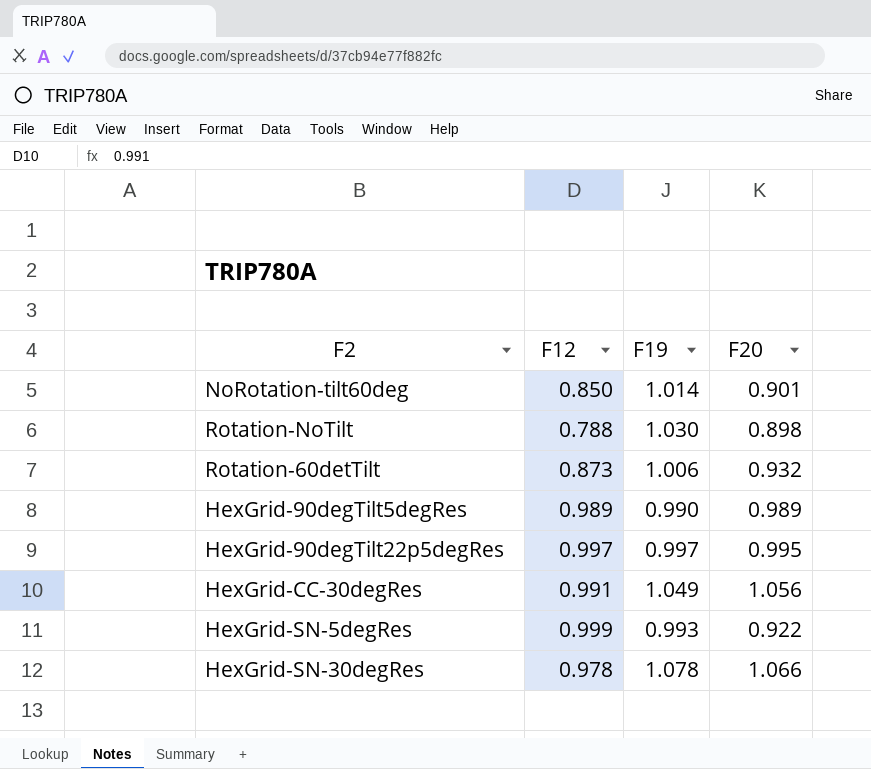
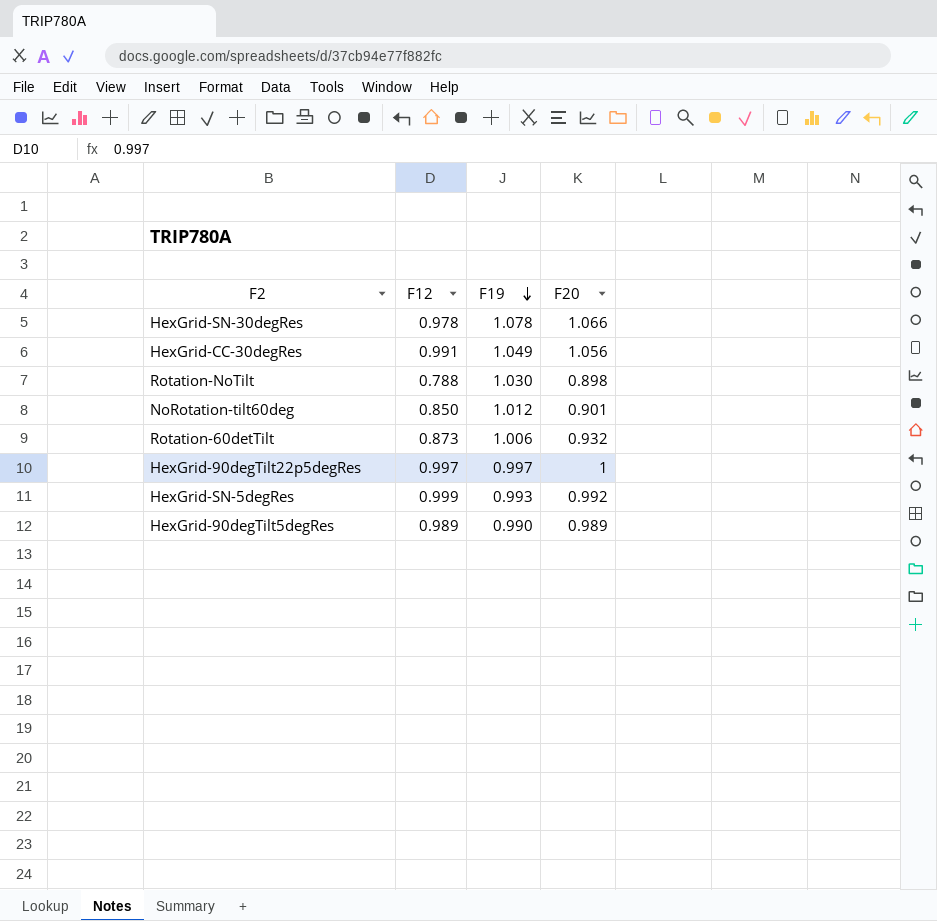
row order: none -> F19 descending
NoRotation-tilt60deg | F19: 1.014 -> 1.012
HexGrid-90degTilt22p5degRes | F20: 0.995 -> 1
HexGrid-SN-5degRes | F20: 0.922 -> 0.992

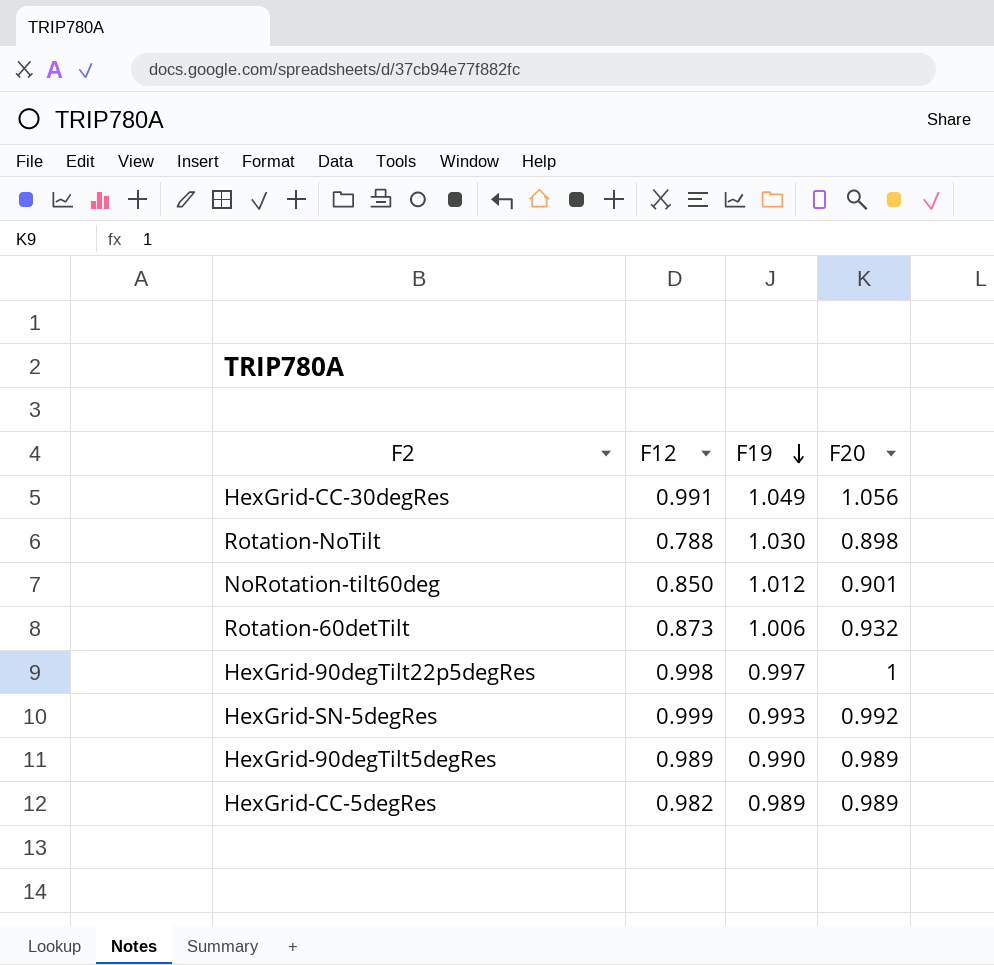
row HexGrid-SN-30degRes: 0.978 | 1.078 | 1.066 -> none
HexGrid-90degTilt22p5degRes | F12: 0.997 -> 0.998
row HexGrid-CC-5degRes: none -> 0.982 | 0.989 | 0.989

